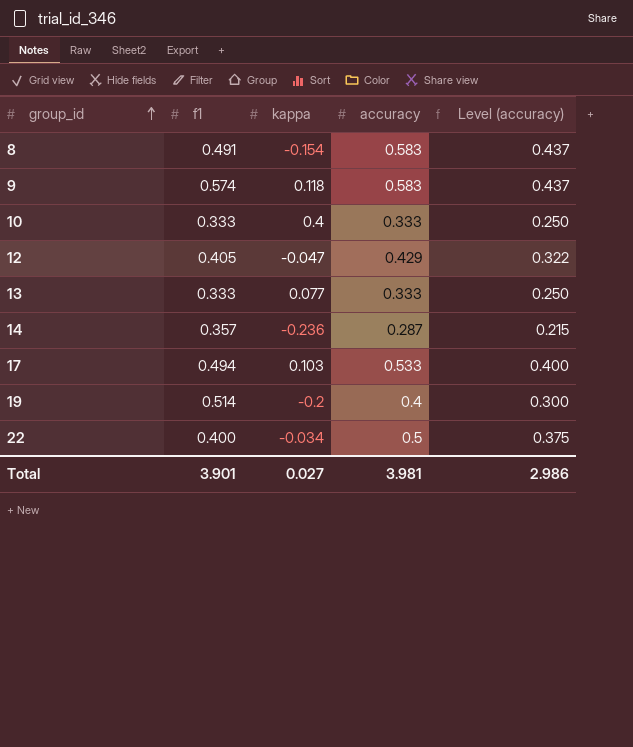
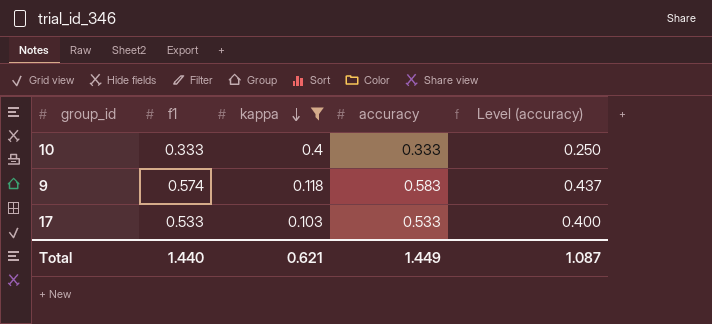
filter: none -> kappa >= 0.103
row order: group_id ascending -> kappa descending
17 | f1: 0.494 -> 0.533
Total | f1: 3.901 -> 1.440
Total | kappa: 0.027 -> 0.621
Total | accuracy: 3.981 -> 1.449
Total | Level (accuracy): 2.986 -> 1.087

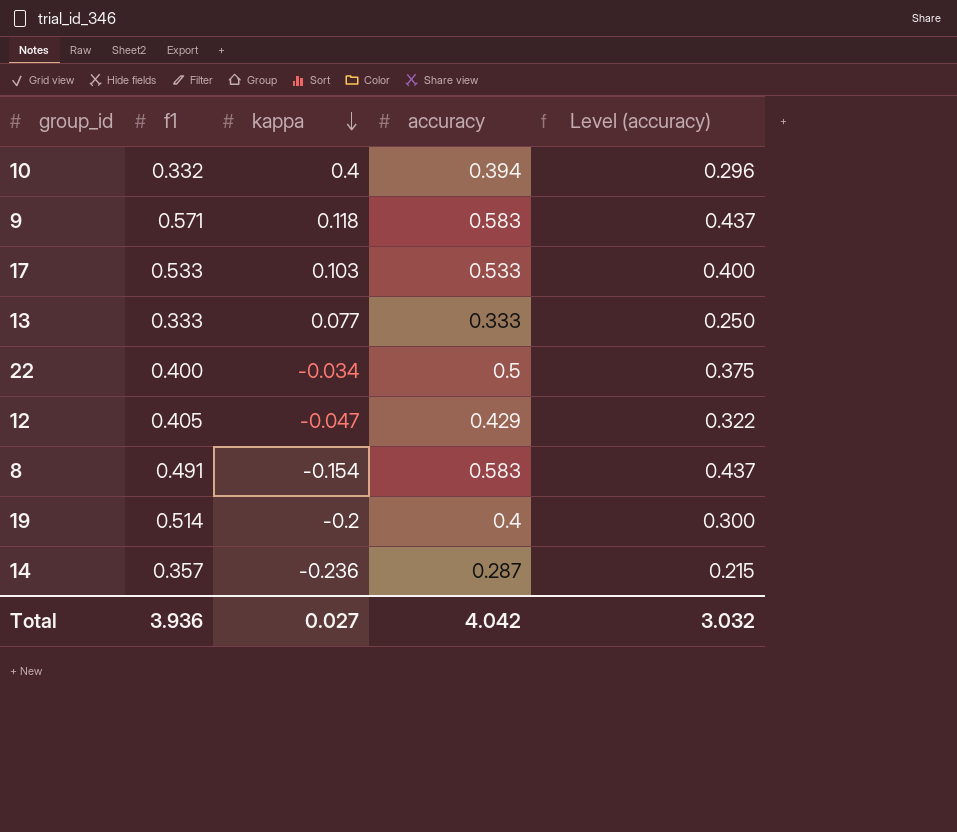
filter: kappa >= 0.103 -> none
10 | f1: 0.333 -> 0.332
10 | accuracy: 0.333 -> 0.394
10 | Level (accuracy): 0.250 -> 0.296
9 | f1: 0.574 -> 0.571
Total | f1: 1.440 -> 3.936
Total | kappa: 0.621 -> 0.027
Total | accuracy: 1.449 -> 4.042
Total | Level (accuracy): 1.087 -> 3.032

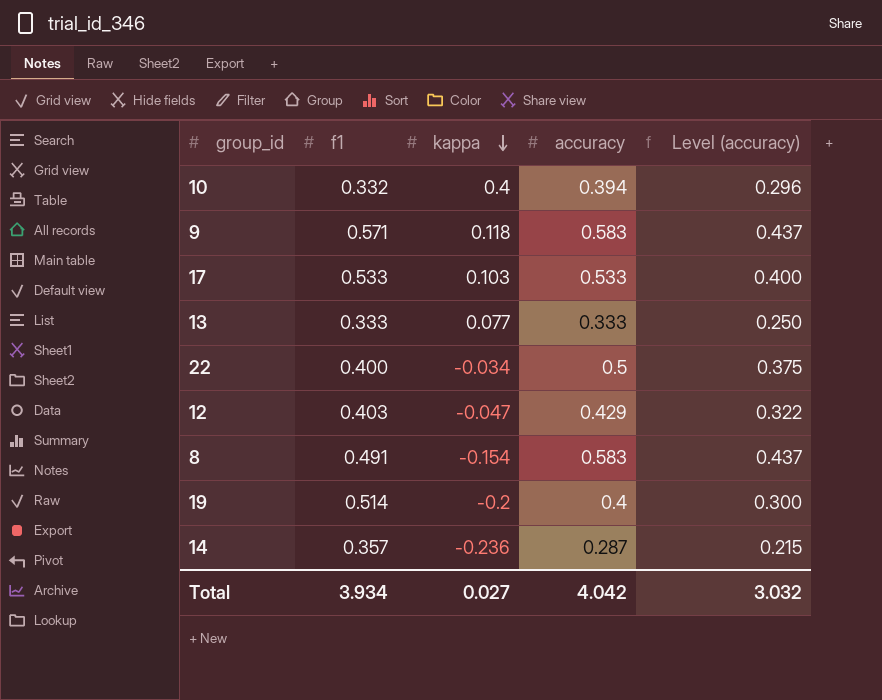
12 | f1: 0.405 -> 0.403
Total | f1: 3.936 -> 3.934

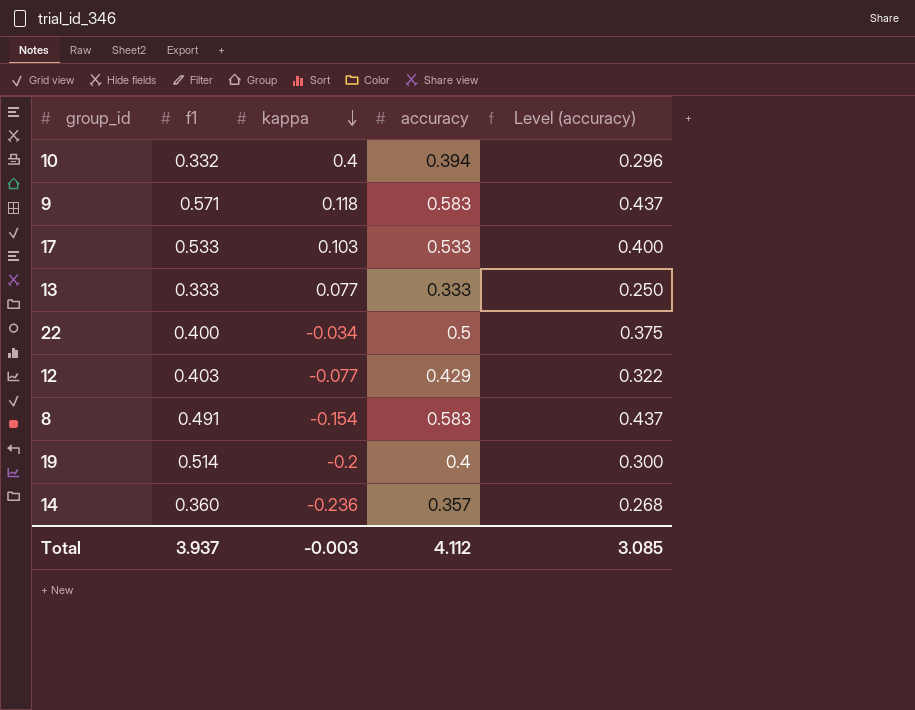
12 | kappa: -0.047 -> -0.077
14 | f1: 0.357 -> 0.360
14 | accuracy: 0.287 -> 0.357
14 | Level (accuracy): 0.215 -> 0.268
Total | f1: 3.934 -> 3.937
Total | kappa: 0.027 -> -0.003
Total | accuracy: 4.042 -> 4.112
Total | Level (accuracy): 3.032 -> 3.085

